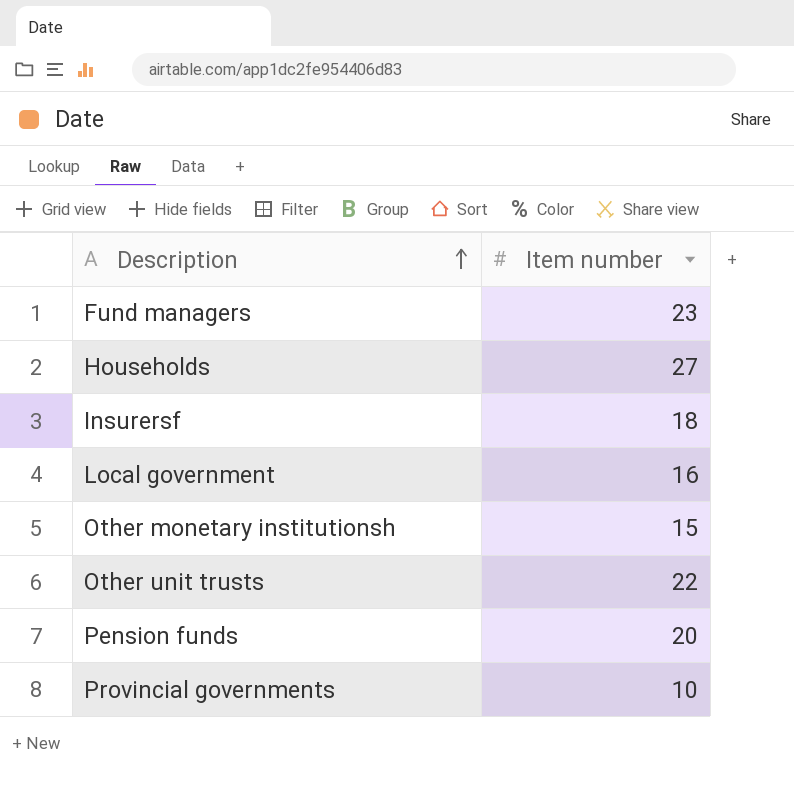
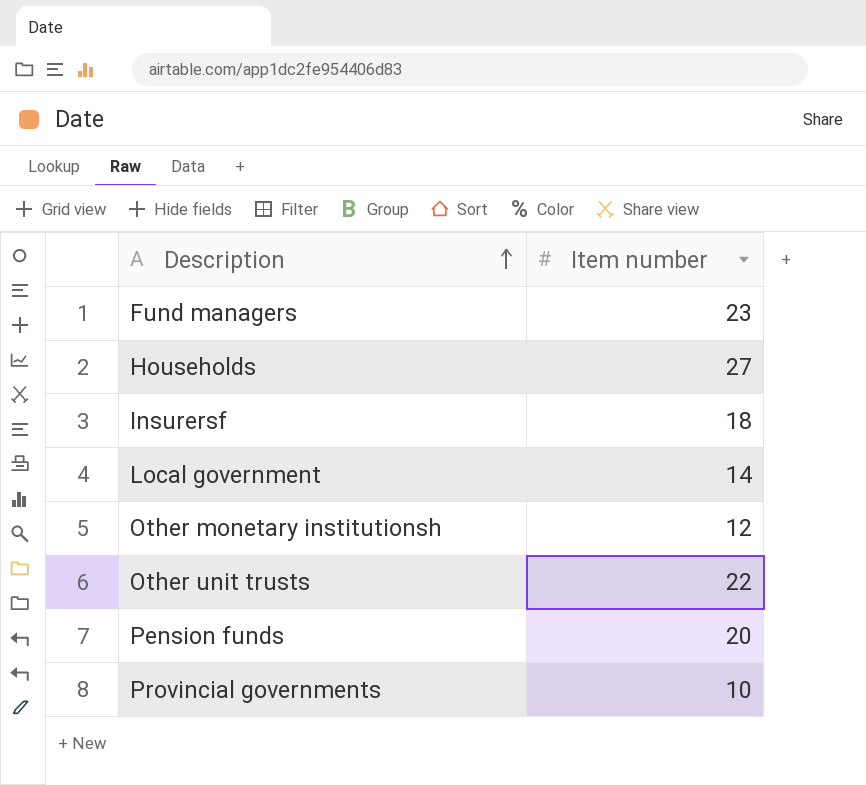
Local government | Item number: 16 -> 14
Other monetary institutionsh | Item number: 15 -> 12

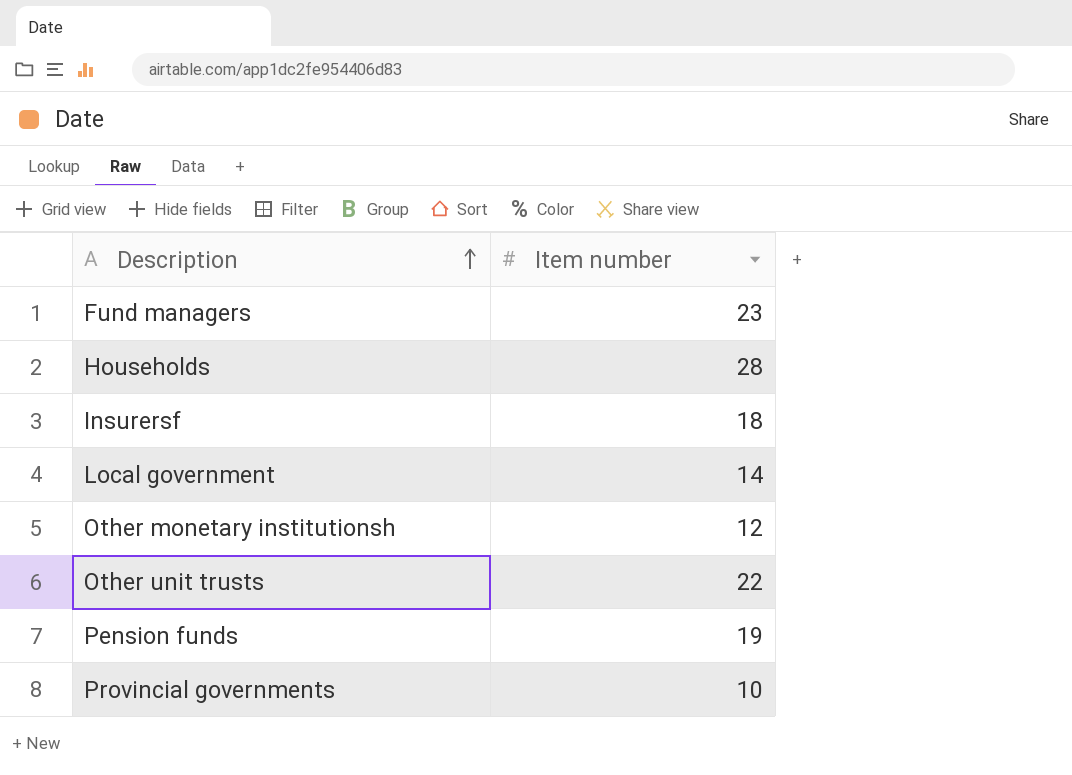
Households | Item number: 27 -> 28
Pension funds | Item number: 20 -> 19

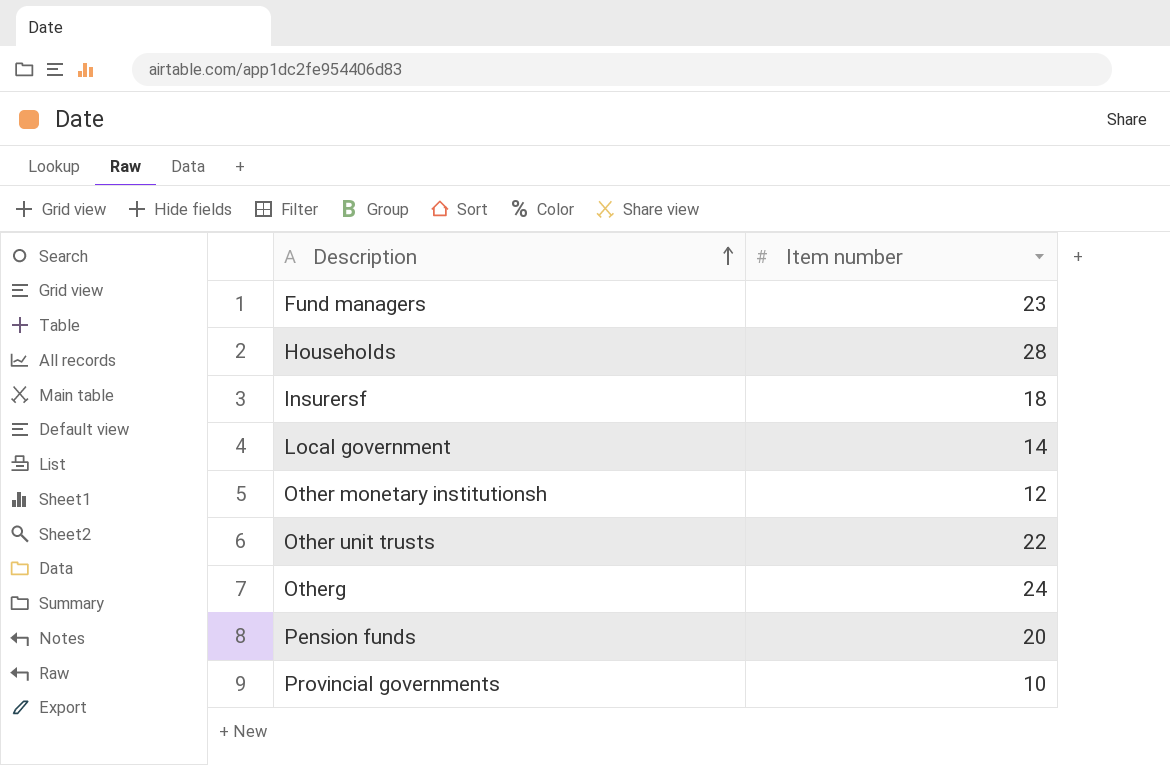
row Otherg: none -> 24
Pension funds | Item number: 19 -> 20

